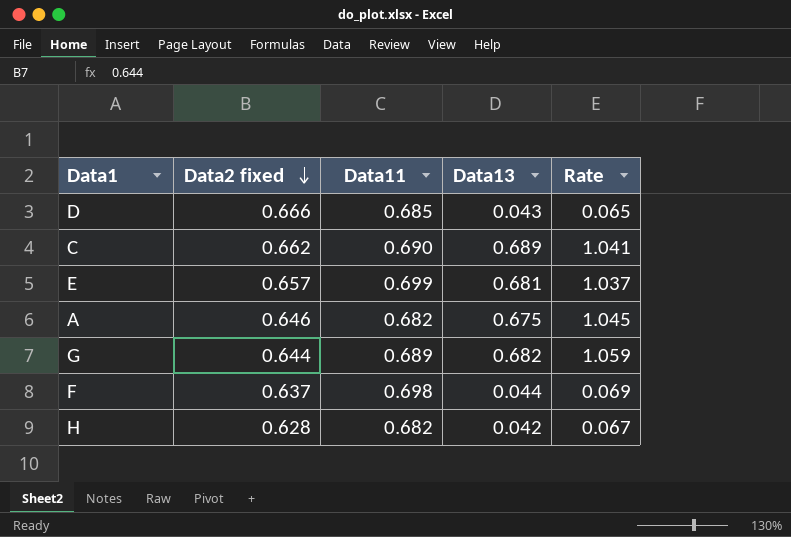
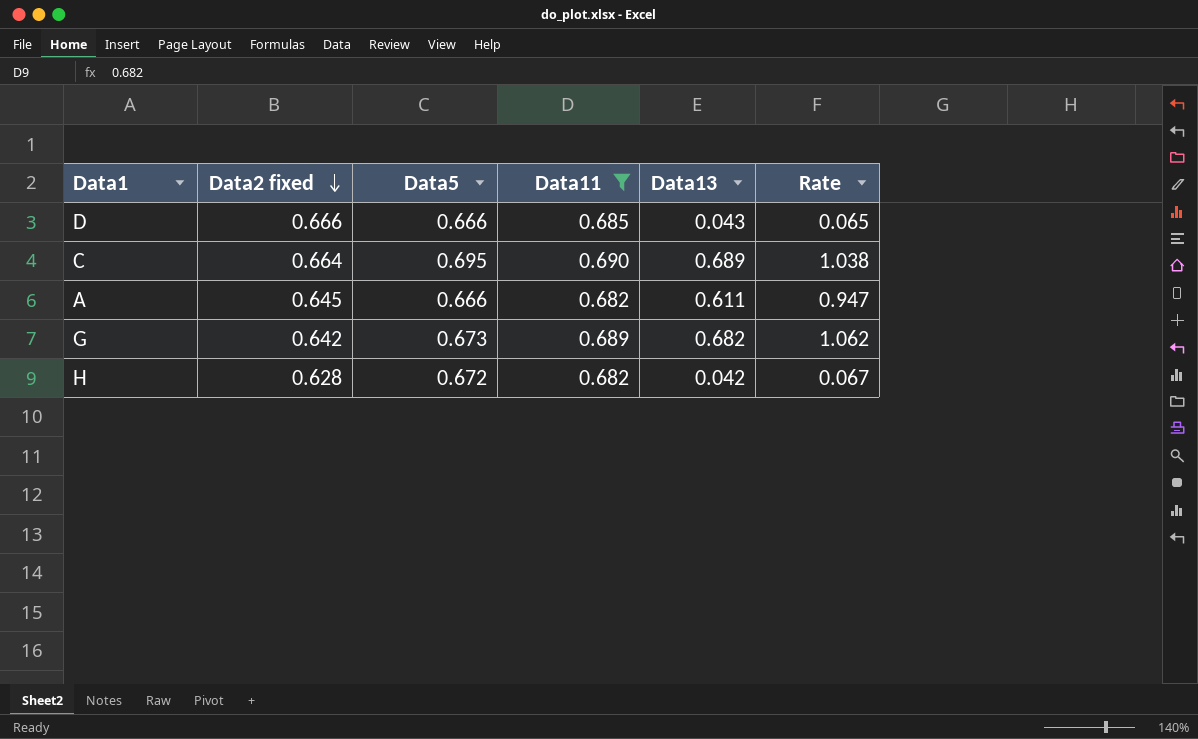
filter: none -> Data11 <= 0.690
column Data5 | position: none -> 3
C | Data2 fixed: 0.662 -> 0.664
C | Rate: 1.041 -> 1.038
A | Data2 fixed: 0.646 -> 0.645
A | Data13: 0.675 -> 0.611
A | Rate: 1.045 -> 0.947
G | Data2 fixed: 0.644 -> 0.642
G | Rate: 1.059 -> 1.062

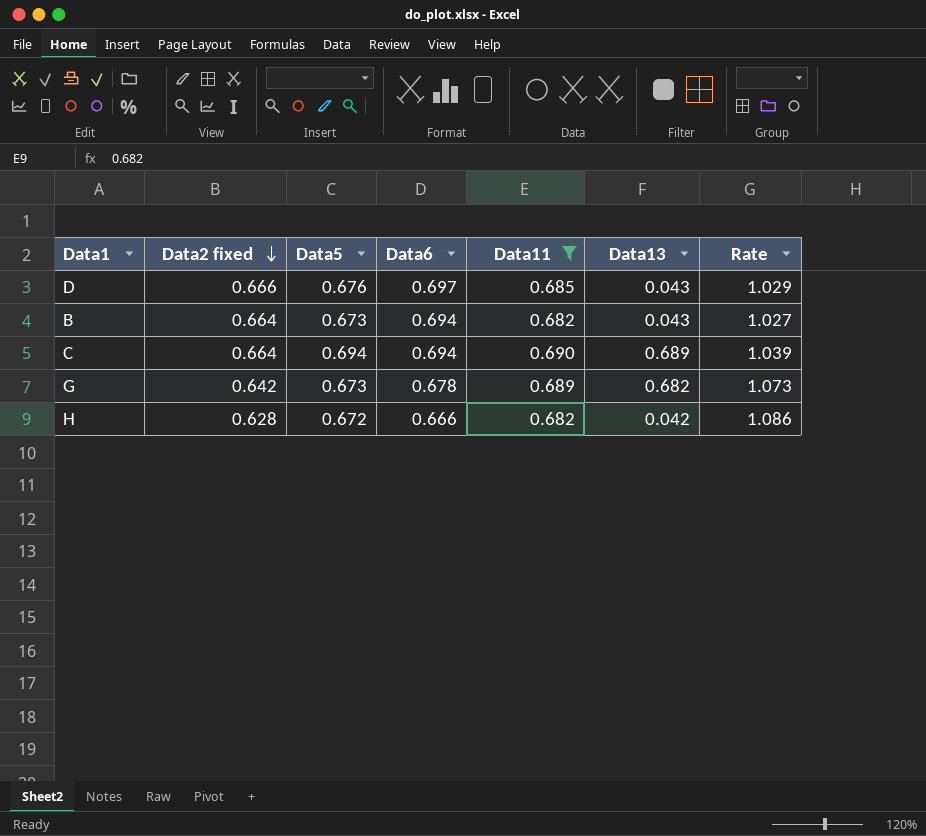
column Data6 | position: none -> 4
column Rate | formula: [Data13] / [Data2 fixed] -> [Data11] / [Data2 fixed]
row A: 0.645 | 0.666 | 0.682 | 0.611 | 0.947 -> none
D | Data5: 0.666 -> 0.676
row B: none -> 0.664 | 0.673 | 0.694 | 0.682 | 0.043 | 1.027
C | Data5: 0.695 -> 0.694

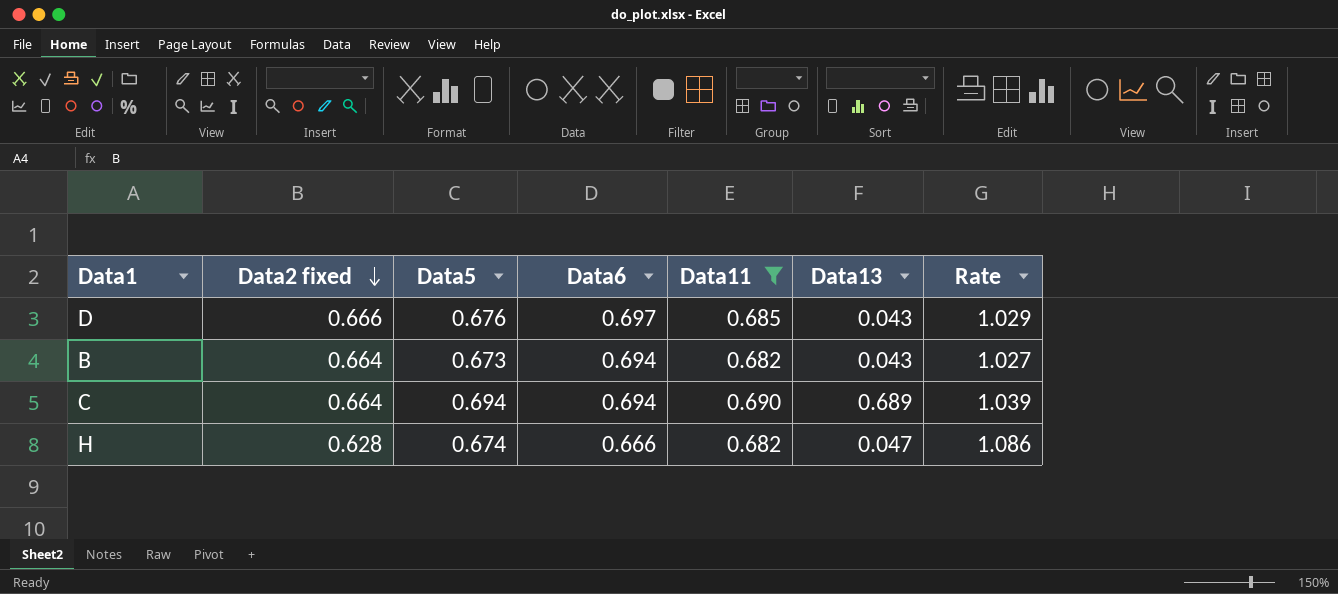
row G: 0.642 | 0.673 | 0.678 | 0.689 | 0.682 | 1.073 -> none
H | Data5: 0.672 -> 0.674
H | Data13: 0.042 -> 0.047

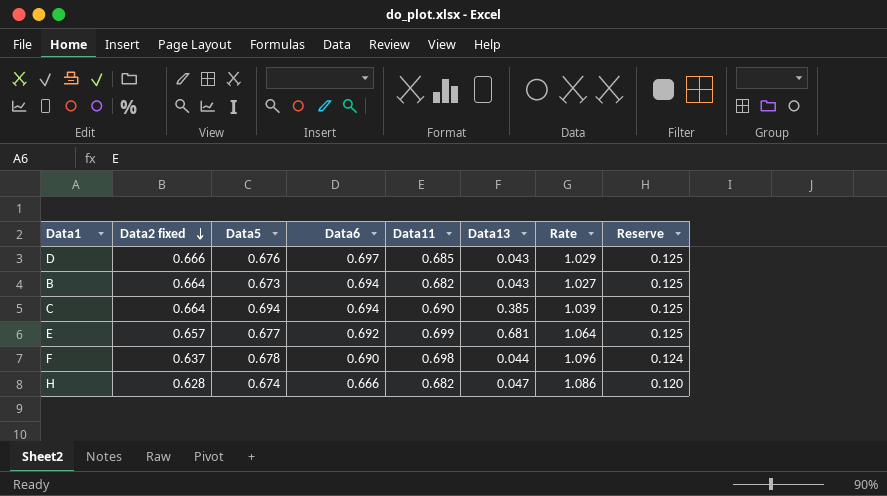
filter: Data11 <= 0.690 -> none
column Reserve | formula: none -> [Data6] * 0.18
C | Data13: 0.689 -> 0.385

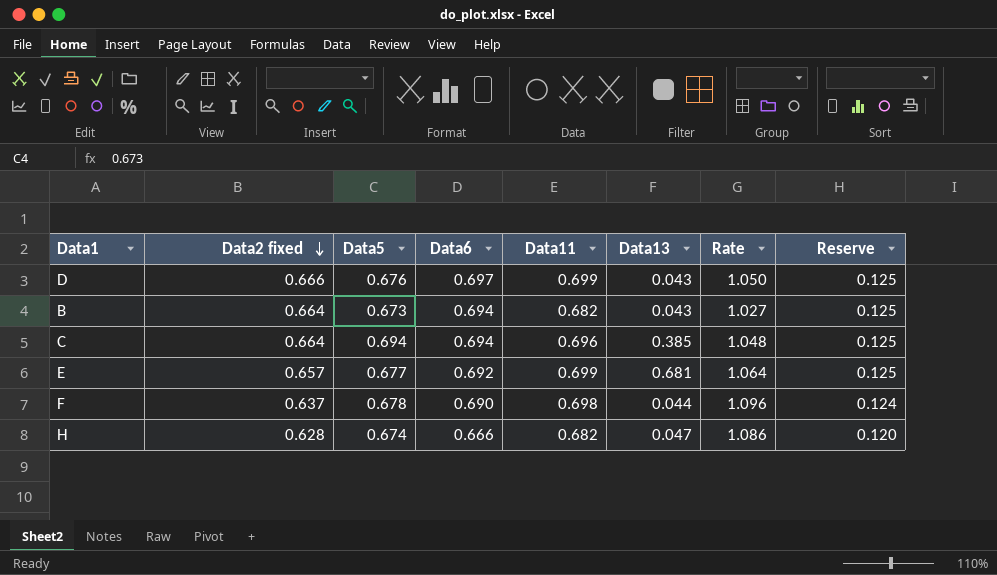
D | Data11: 0.685 -> 0.699
D | Rate: 1.029 -> 1.050
C | Data11: 0.690 -> 0.696
C | Rate: 1.039 -> 1.048

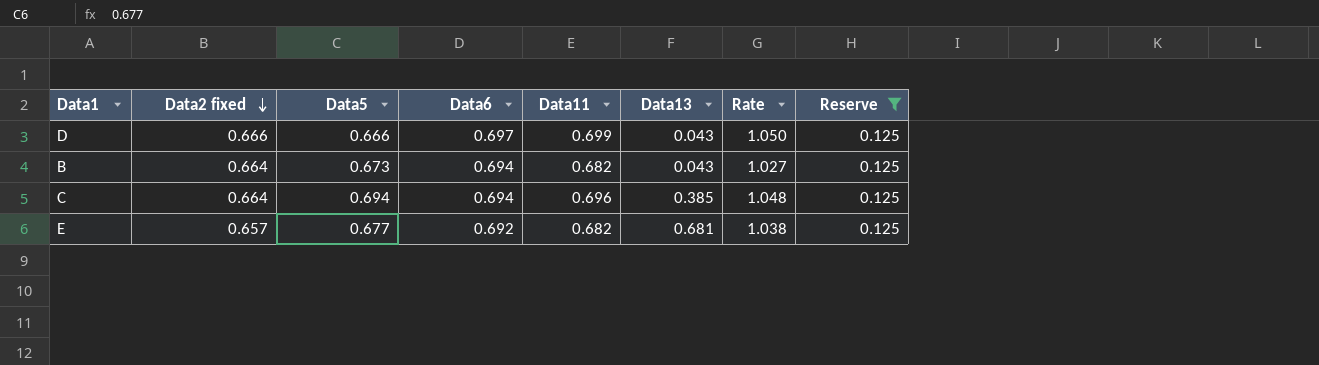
filter: none -> Reserve = 0.125
D | Data5: 0.676 -> 0.666
E | Data11: 0.699 -> 0.682
E | Rate: 1.064 -> 1.038

